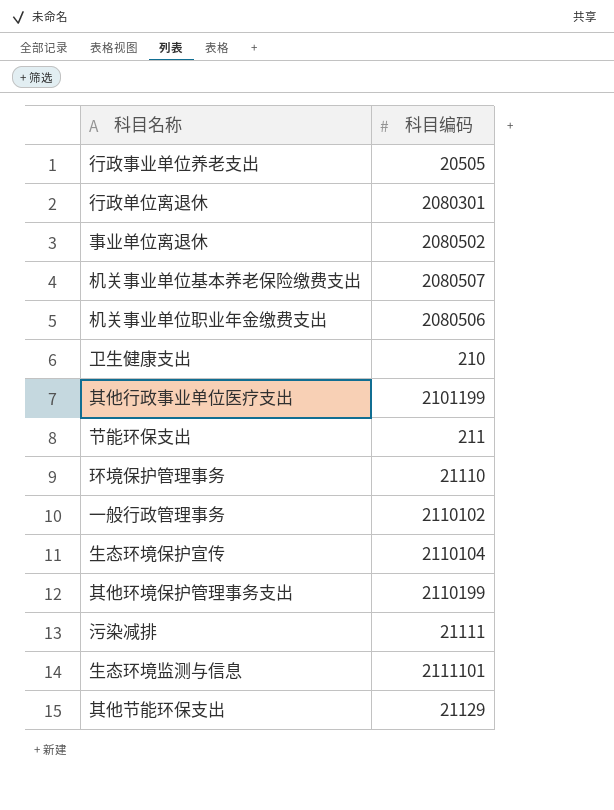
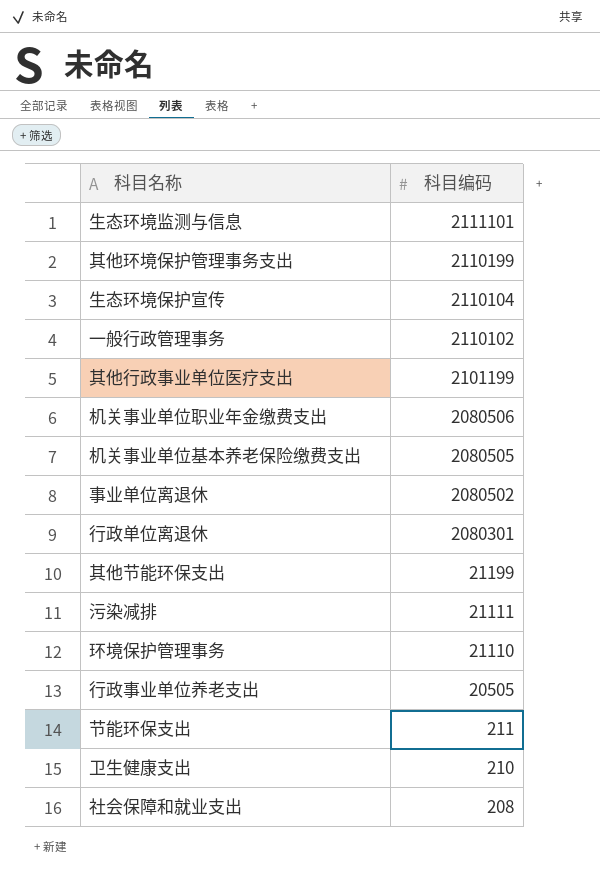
row order: none -> 科目编码 descending
机关事业单位基本养老保险缴费支出 | 科目编码: 2080507 -> 2080505
其他节能环保支出 | 科目编码: 21129 -> 21199
row 社会保障和就业支出: none -> 208

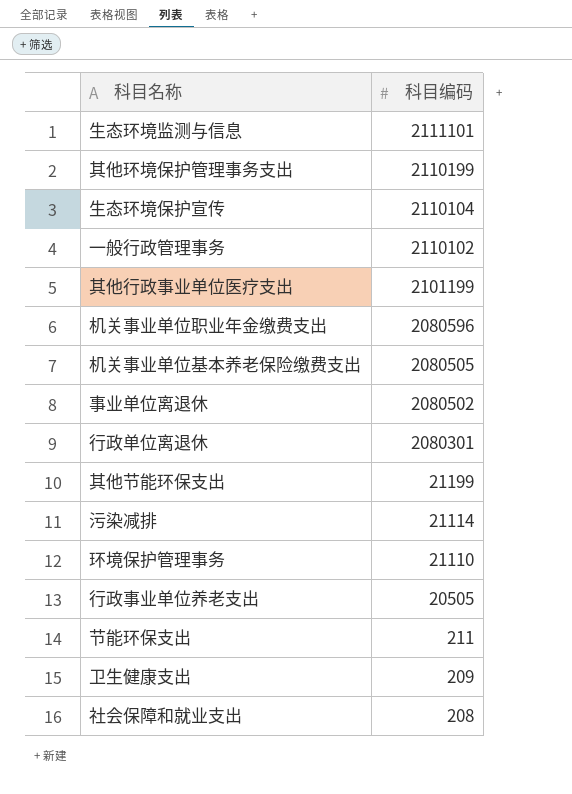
机关事业单位职业年金缴费支出 | 科目编码: 2080506 -> 2080596
污染减排 | 科目编码: 21111 -> 21114
卫生健康支出 | 科目编码: 210 -> 209

